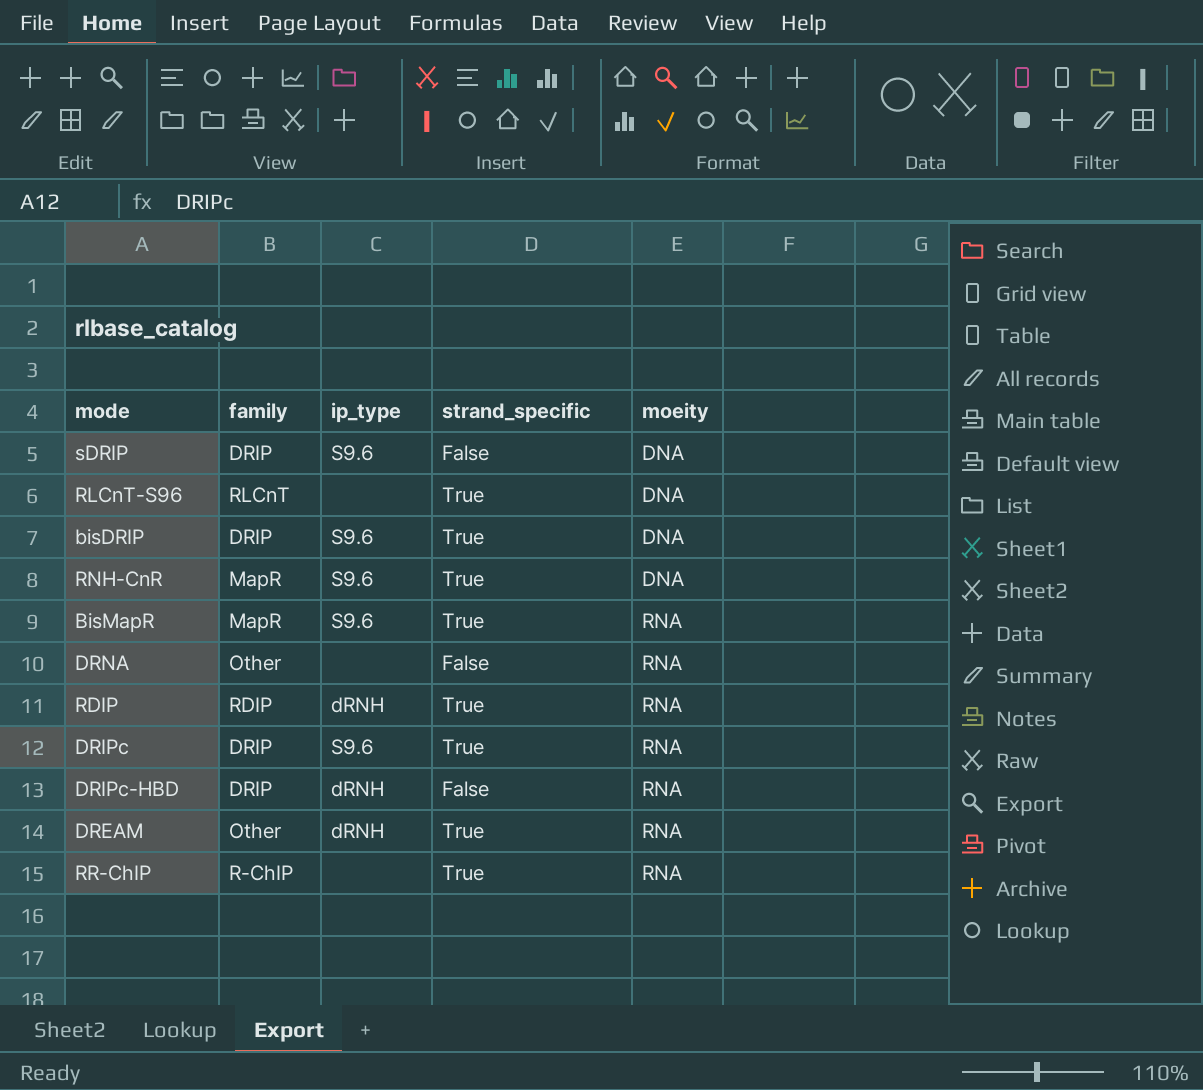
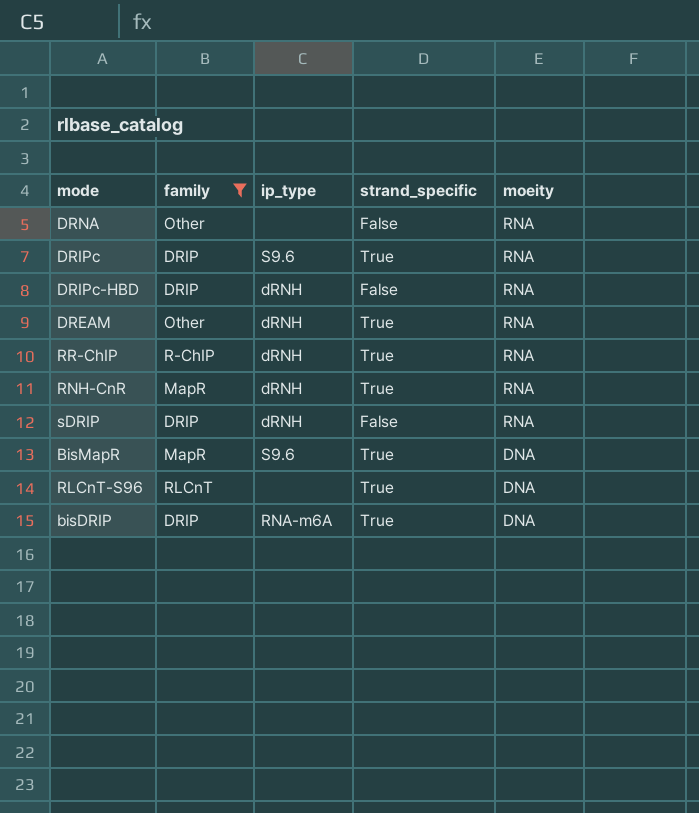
filter: none -> family != RDIP
row order: moeity ascending -> moeity descending
RR-ChIP | ip_type: none -> dRNH
RNH-CnR | ip_type: S9.6 -> dRNH
RNH-CnR | moeity: DNA -> RNA
sDRIP | ip_type: S9.6 -> dRNH
sDRIP | moeity: DNA -> RNA
BisMapR | moeity: RNA -> DNA
bisDRIP | ip_type: S9.6 -> RNA-m6A

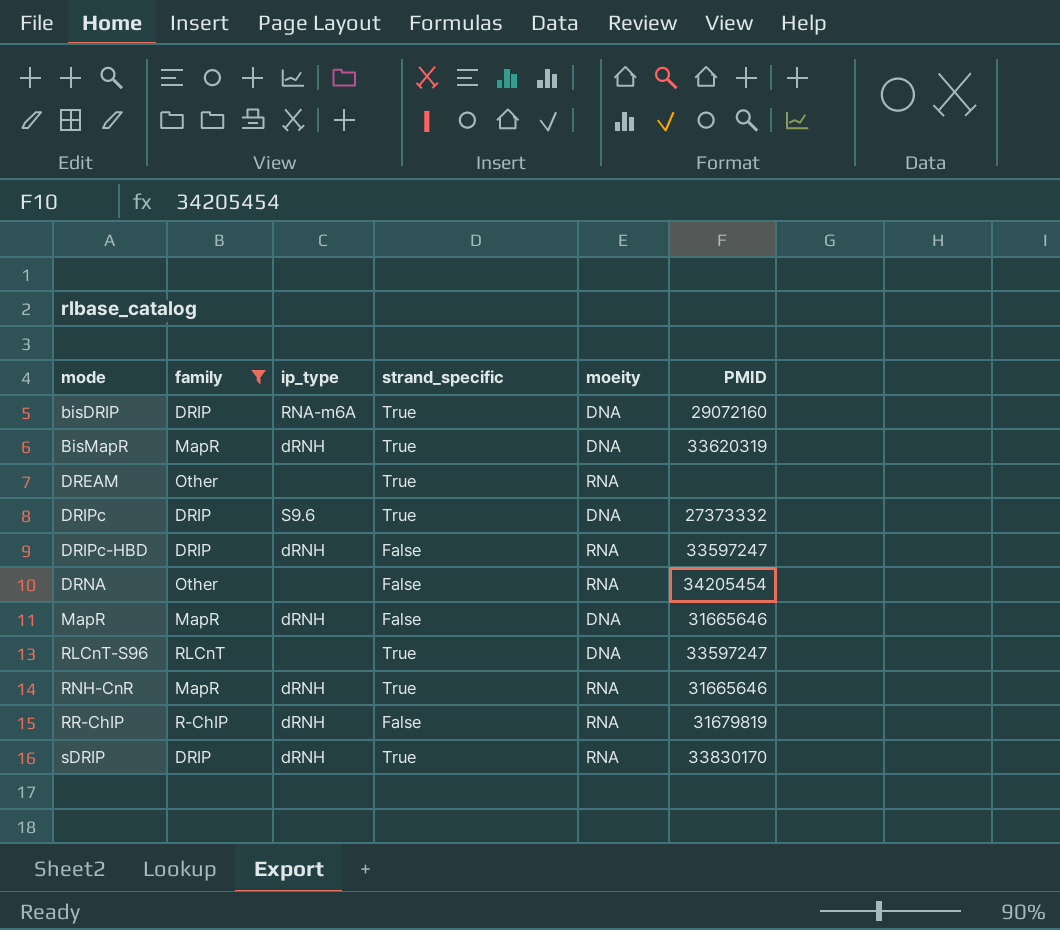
row order: moeity descending -> mode ascending
column PMID | position: none -> 6
BisMapR | ip_type: S9.6 -> dRNH
DREAM | ip_type: dRNH -> none
DRIPc | moeity: RNA -> DNA
row MapR: none -> MapR | dRNH | False | DNA | 31665646
RR-ChIP | strand_specific: True -> False
sDRIP | strand_specific: False -> True

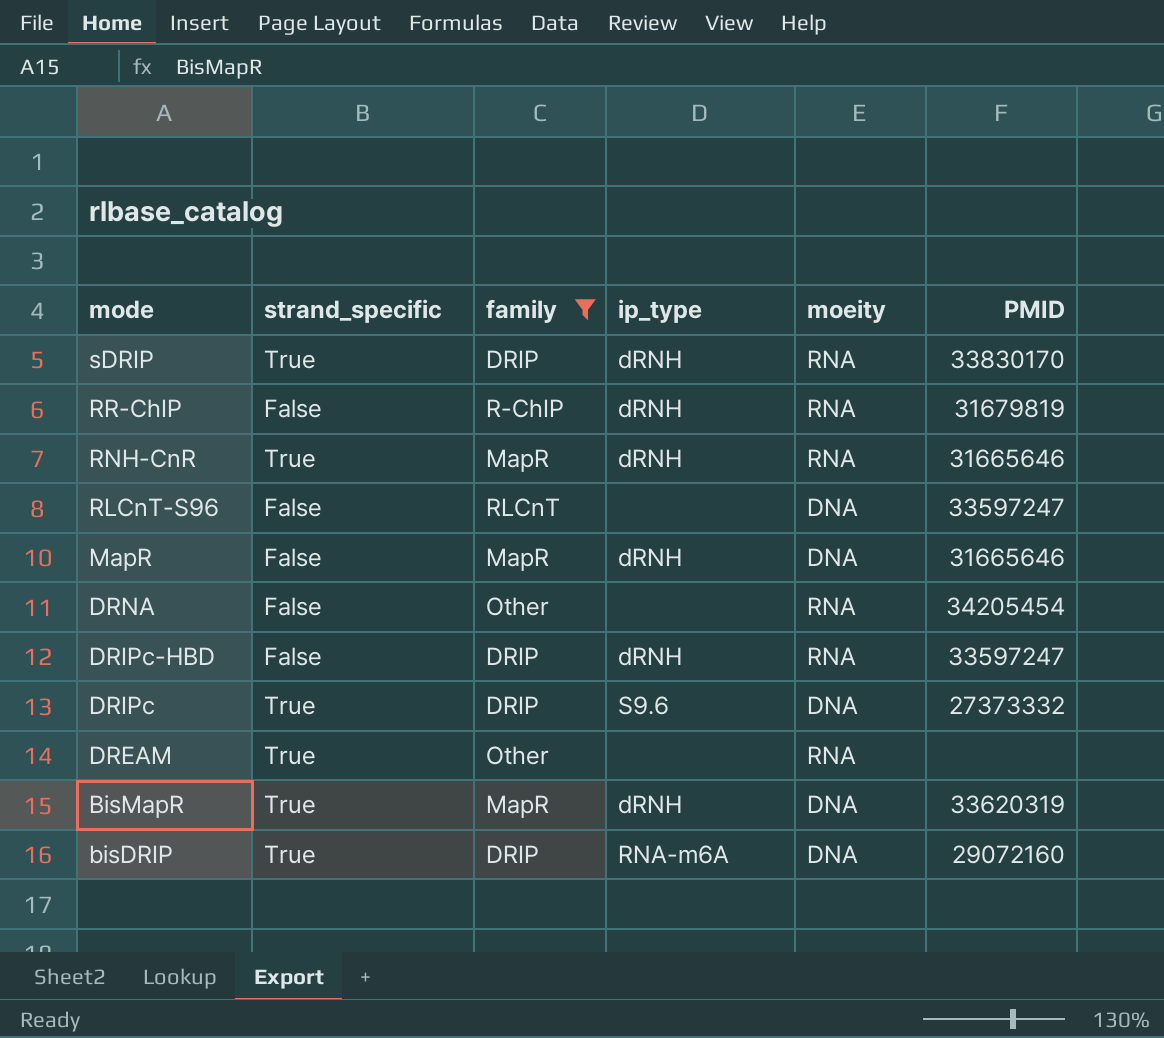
row order: mode ascending -> mode descending
column strand_specific | position: 4 -> 2
RLCnT-S96 | strand_specific: True -> False

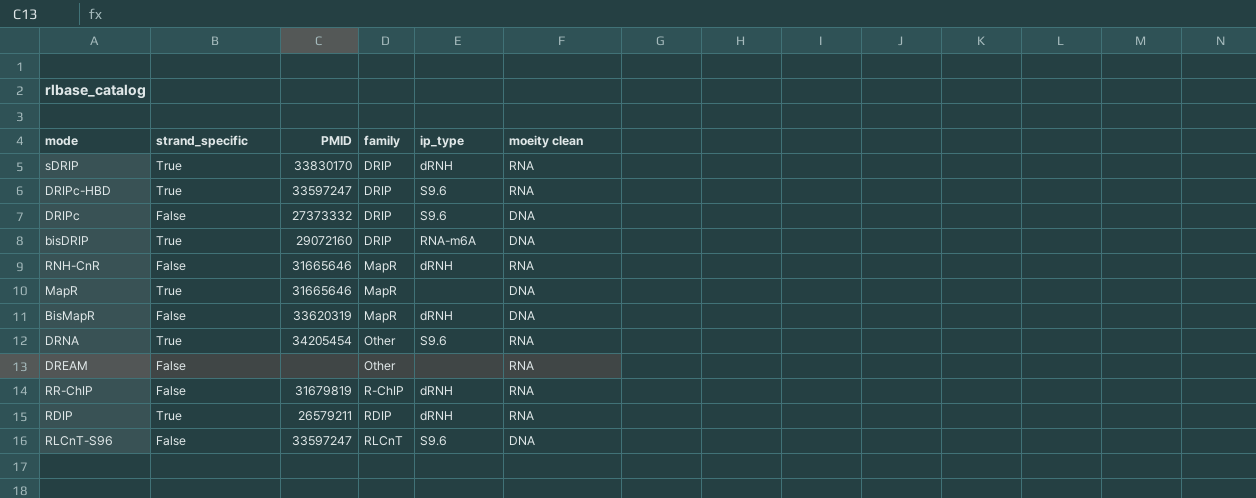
filter: family != RDIP -> none
row order: mode descending -> family ascending
column PMID | position: 6 -> 3
column name: moeity -> moeity clean
DRIPc-HBD | strand_specific: False -> True
DRIPc-HBD | ip_type: dRNH -> S9.6
DRIPc | strand_specific: True -> False
RNH-CnR | strand_specific: True -> False
MapR | strand_specific: False -> True
MapR | ip_type: dRNH -> none
BisMapR | strand_specific: True -> False
DRNA | strand_specific: False -> True
DRNA | ip_type: none -> S9.6
DREAM | strand_specific: True -> False
RLCnT-S96 | ip_type: none -> S9.6

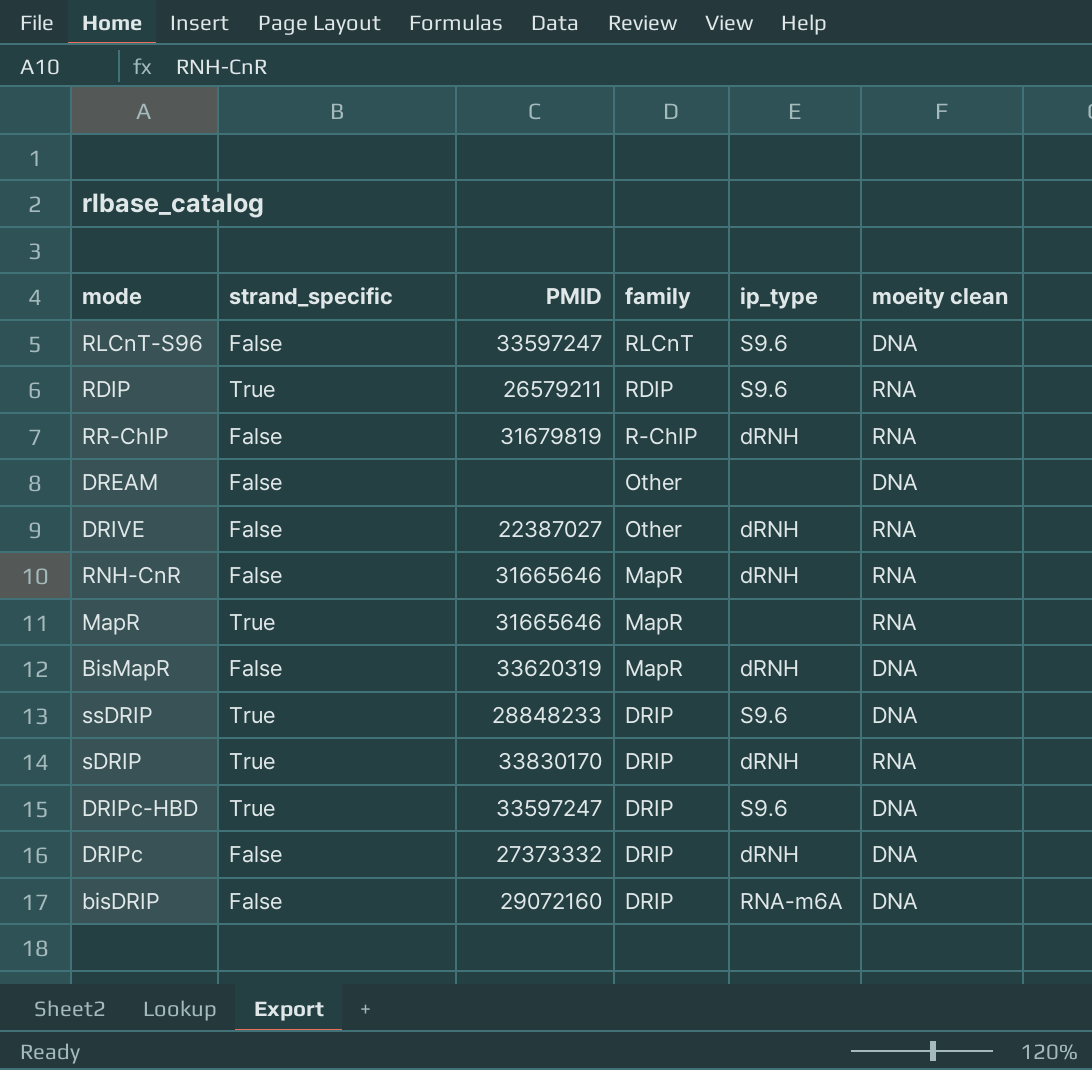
row order: family ascending -> family descending
row DRNA: True | 34205454 | Other | S9.6 | RNA -> none
RDIP | ip_type: dRNH -> S9.6
DREAM | moeity clean: RNA -> DNA
row DRIVE: none -> False | 22387027 | Other | dRNH | RNA
MapR | moeity clean: DNA -> RNA
row ssDRIP: none -> True | 28848233 | DRIP | S9.6 | DNA
DRIPc-HBD | moeity clean: RNA -> DNA
DRIPc | ip_type: S9.6 -> dRNH
bisDRIP | strand_specific: True -> False

